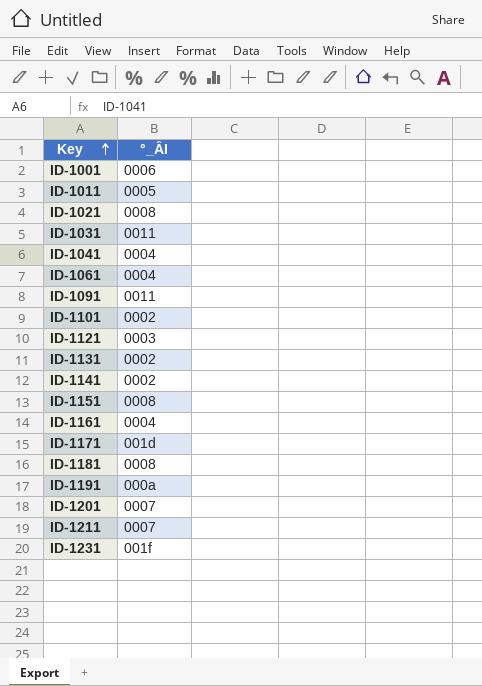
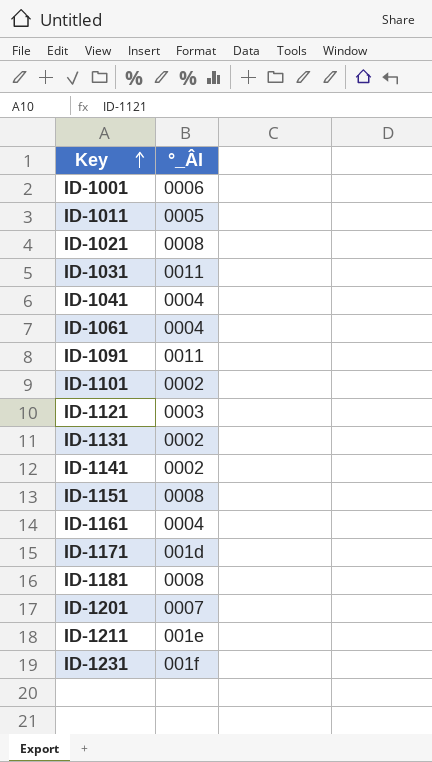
row ID-1191: 000a -> none
ID-1211 | °_ÂI: 0007 -> 001e

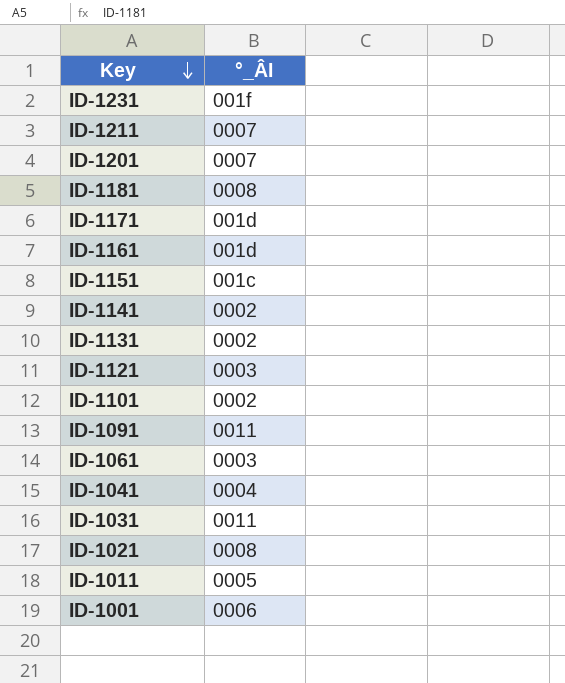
row order: Key ascending -> Key descending
ID-1211 | °_ÂI: 001e -> 0007
ID-1161 | °_ÂI: 0004 -> 001d
ID-1151 | °_ÂI: 0008 -> 001c
ID-1061 | °_ÂI: 0004 -> 0003

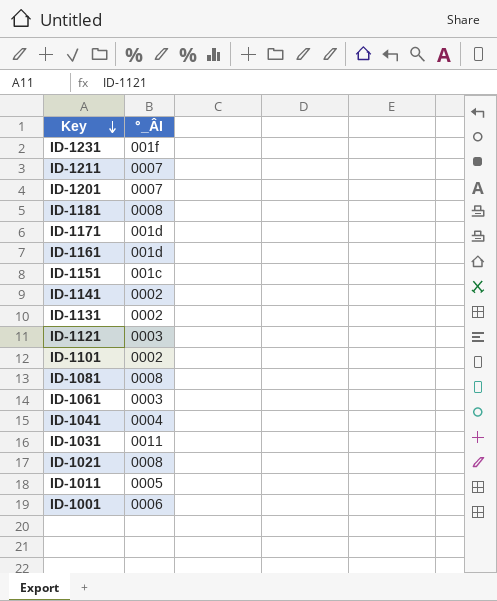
row ID-1091: 0011 -> none
row ID-1081: none -> 0008

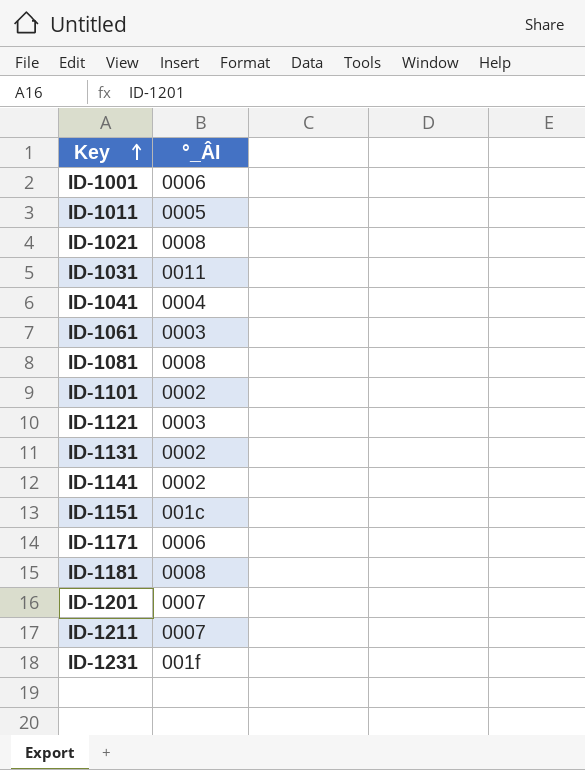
row order: Key descending -> Key ascending
row ID-1161: 001d -> none
ID-1171 | °_ÂI: 001d -> 0006

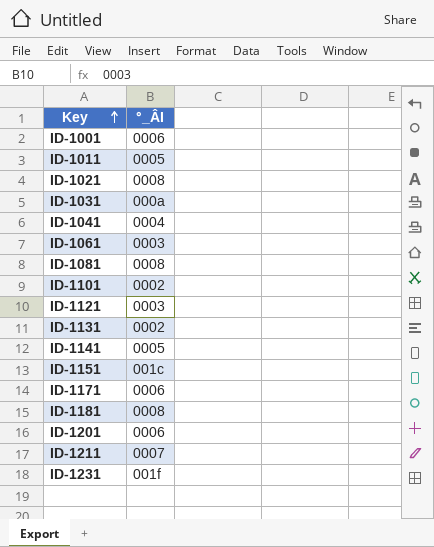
ID-1031 | °_ÂI: 0011 -> 000a
ID-1141 | °_ÂI: 0002 -> 0005
ID-1201 | °_ÂI: 0007 -> 0006

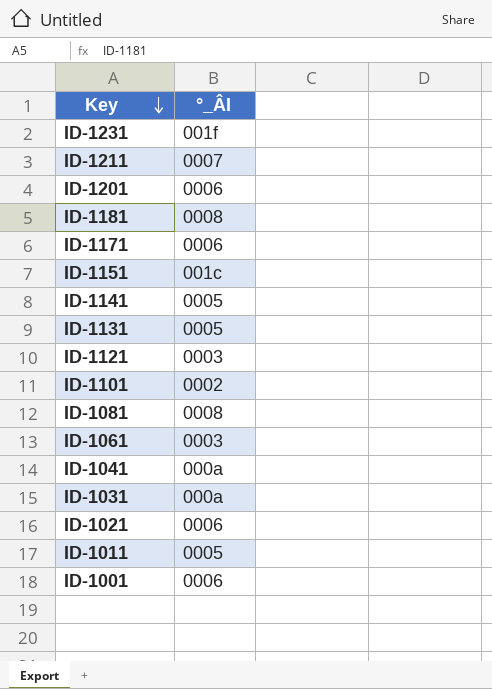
row order: Key ascending -> Key descending
ID-1131 | °_ÂI: 0002 -> 0005
ID-1041 | °_ÂI: 0004 -> 000a
ID-1021 | °_ÂI: 0008 -> 0006

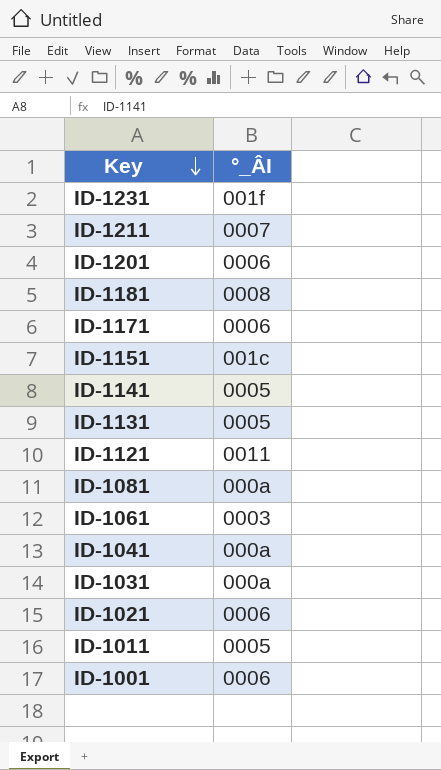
row ID-1101: 0002 -> none
ID-1121 | °_ÂI: 0003 -> 0011
ID-1081 | °_ÂI: 0008 -> 000a

